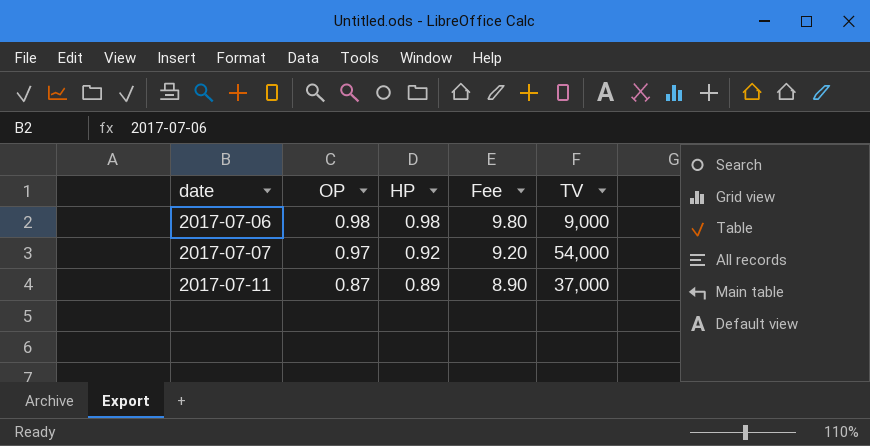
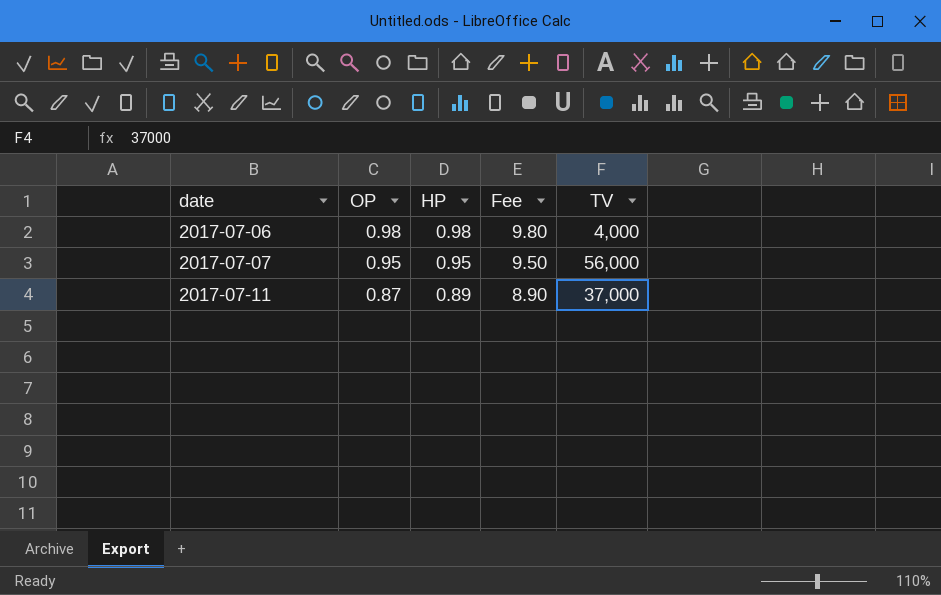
2017-07-06 | TV: 9,000 -> 4,000
2017-07-07 | OP: 0.97 -> 0.95
2017-07-07 | HP: 0.92 -> 0.95
2017-07-07 | Fee: 9.20 -> 9.50
2017-07-07 | TV: 54,000 -> 56,000

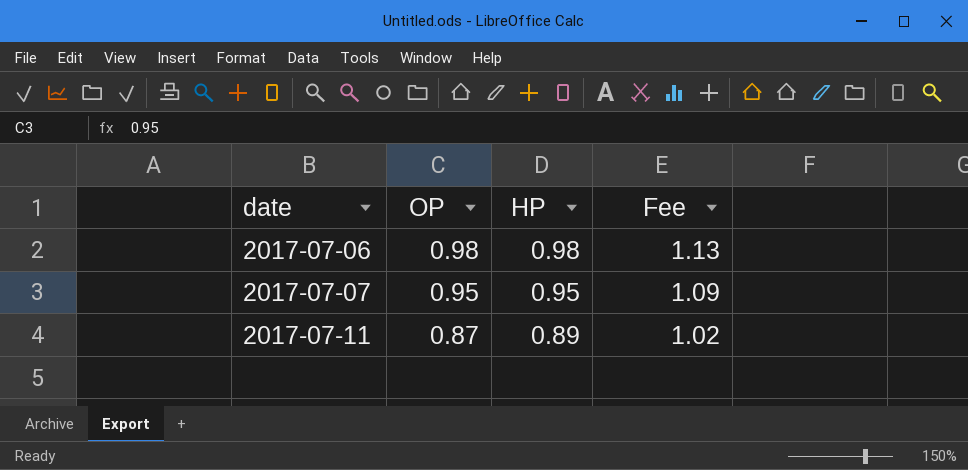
column TV | position: 5 -> none
column Fee | formula: [HP] * 10 -> [HP] * 1.15

